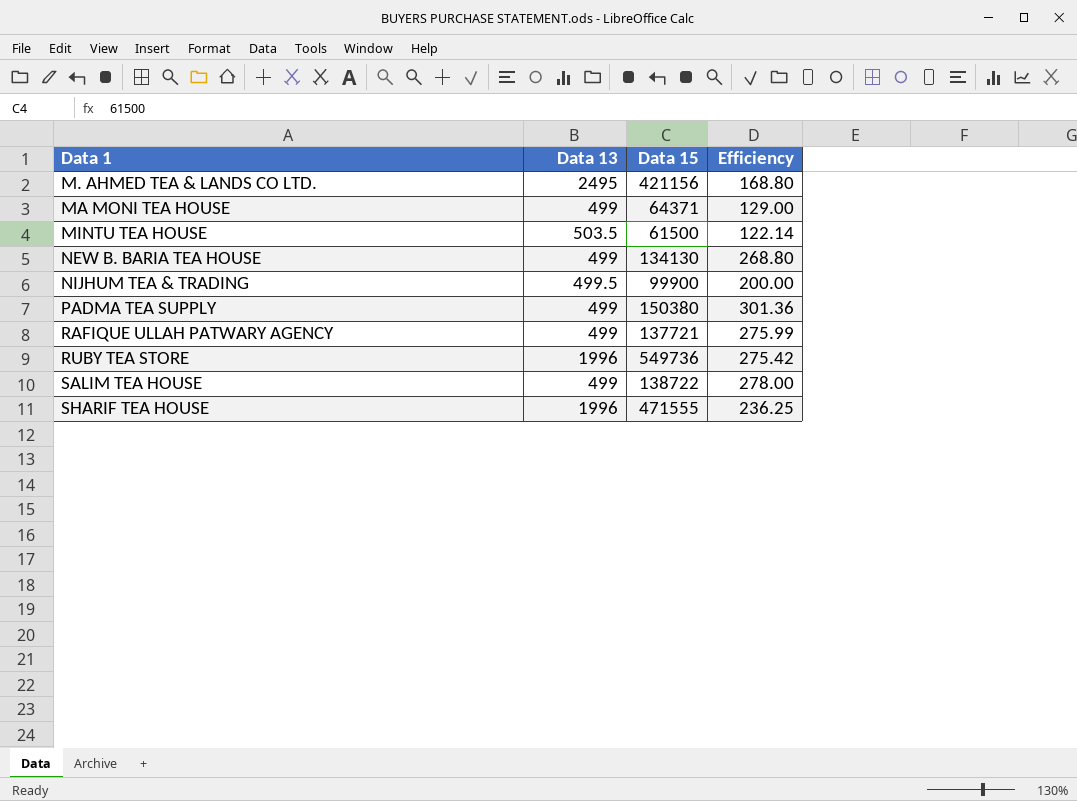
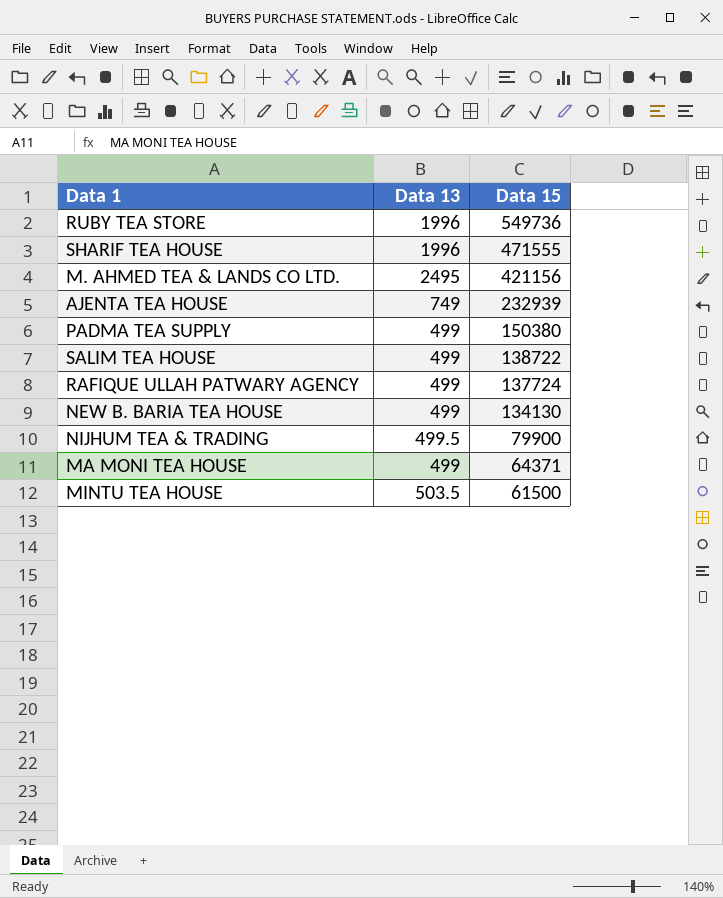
row order: Data 1 ascending -> Data 15 descending
column Efficiency | formula: [Data 15] / [Data 13] -> none
row AJENTA TEA HOUSE: none -> 749 | 232939
RAFIQUE ULLAH PATWARY AGENCY | Data 15: 137721 -> 137724
NIJHUM TEA & TRADING | Data 15: 99900 -> 79900

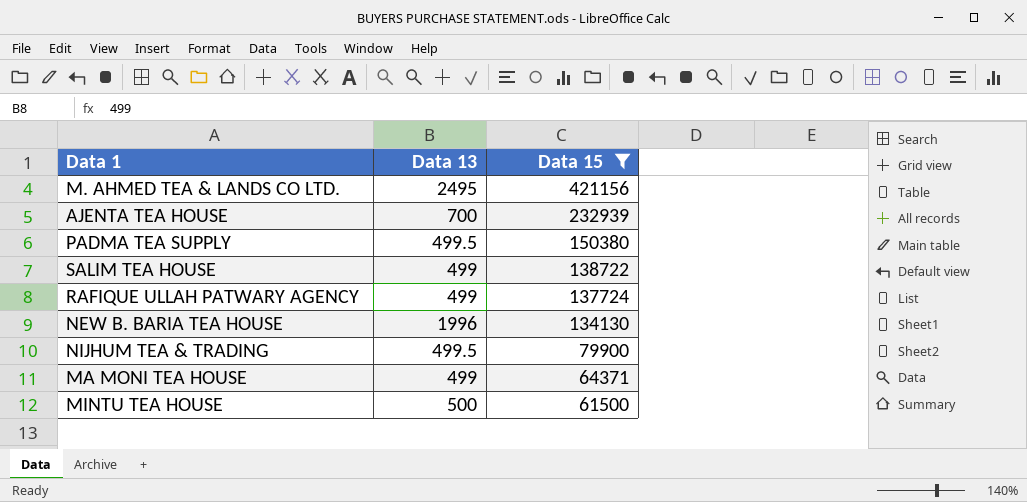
filter: none -> Data 15 <= 421156
AJENTA TEA HOUSE | Data 13: 749 -> 700
PADMA TEA SUPPLY | Data 13: 499 -> 499.5
NEW B. BARIA TEA HOUSE | Data 13: 499 -> 1996
MINTU TEA HOUSE | Data 13: 503.5 -> 500

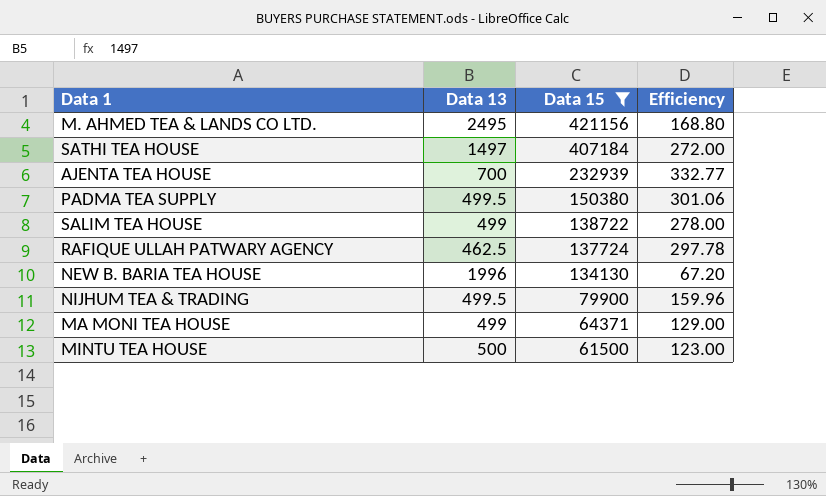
column Efficiency | formula: none -> [Data 15] / [Data 13]
row SATHI TEA HOUSE: none -> 1497 | 407184 | 272.00
RAFIQUE ULLAH PATWARY AGENCY | Data 13: 499 -> 462.5

